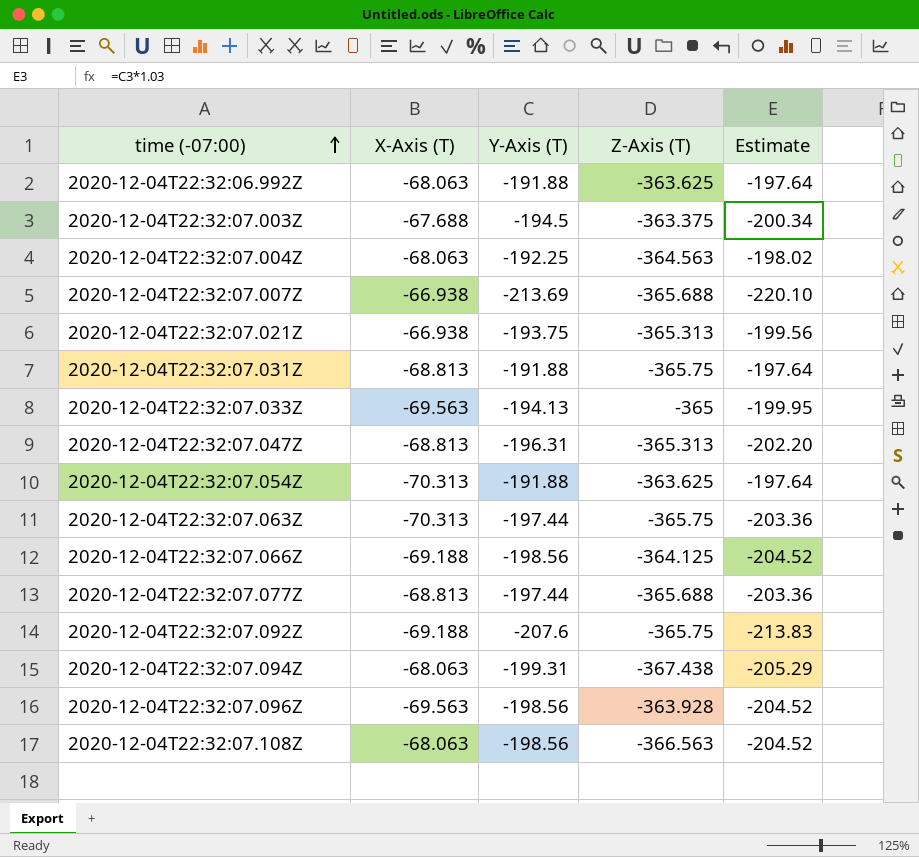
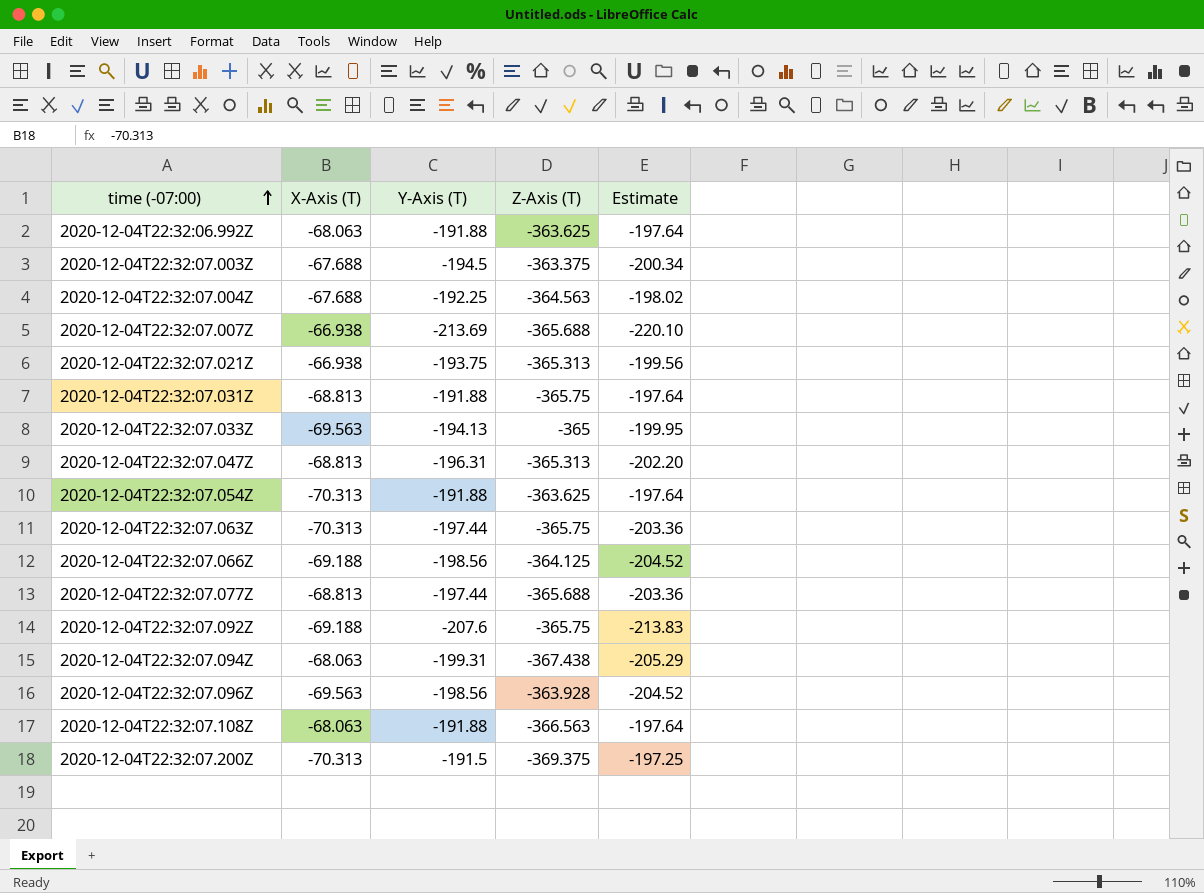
2020-12-04T22:32:07.004Z | X-Axis (T): -68.063 -> -67.688
2020-12-04T22:32:07.108Z | Y-Axis (T): -198.56 -> -191.88
2020-12-04T22:32:07.108Z | Estimate: -204.52 -> -197.64
row 2020-12-04T22:32:07.200Z: none -> -70.313 | -191.5 | -369.375 | -197.25

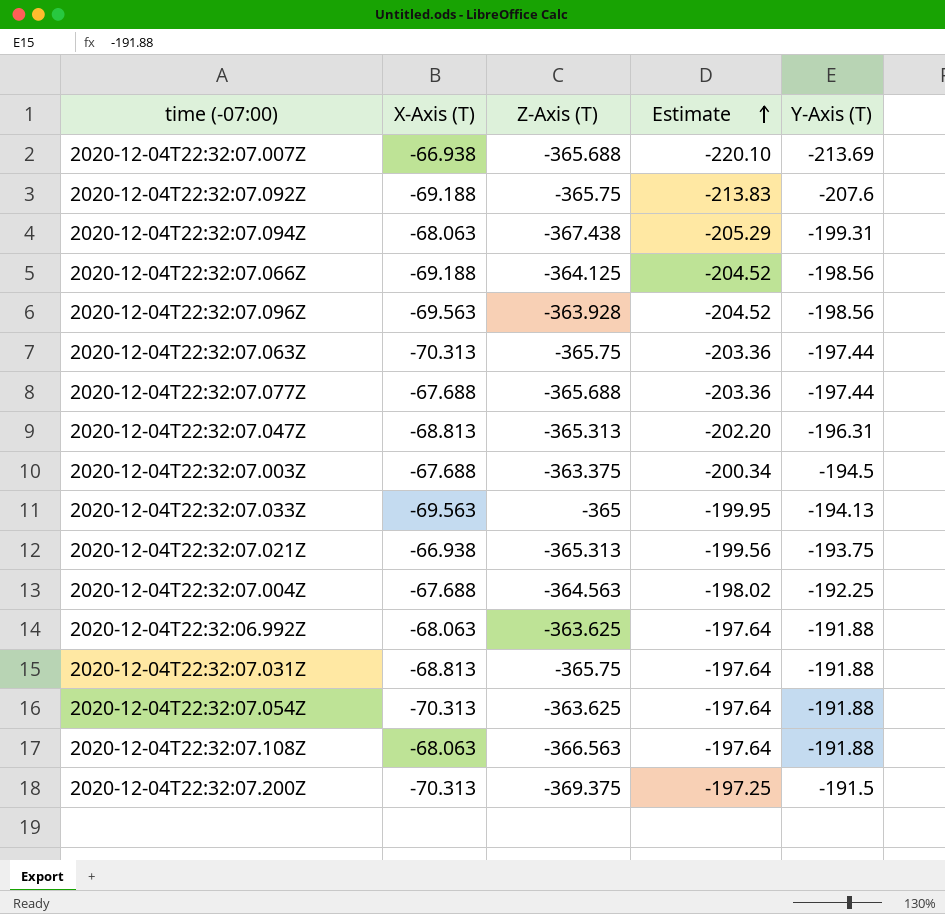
row order: time (-07:00) ascending -> Estimate ascending
column Y-Axis (T) | position: 3 -> 5
2020-12-04T22:32:07.077Z | X-Axis (T): -68.813 -> -67.688

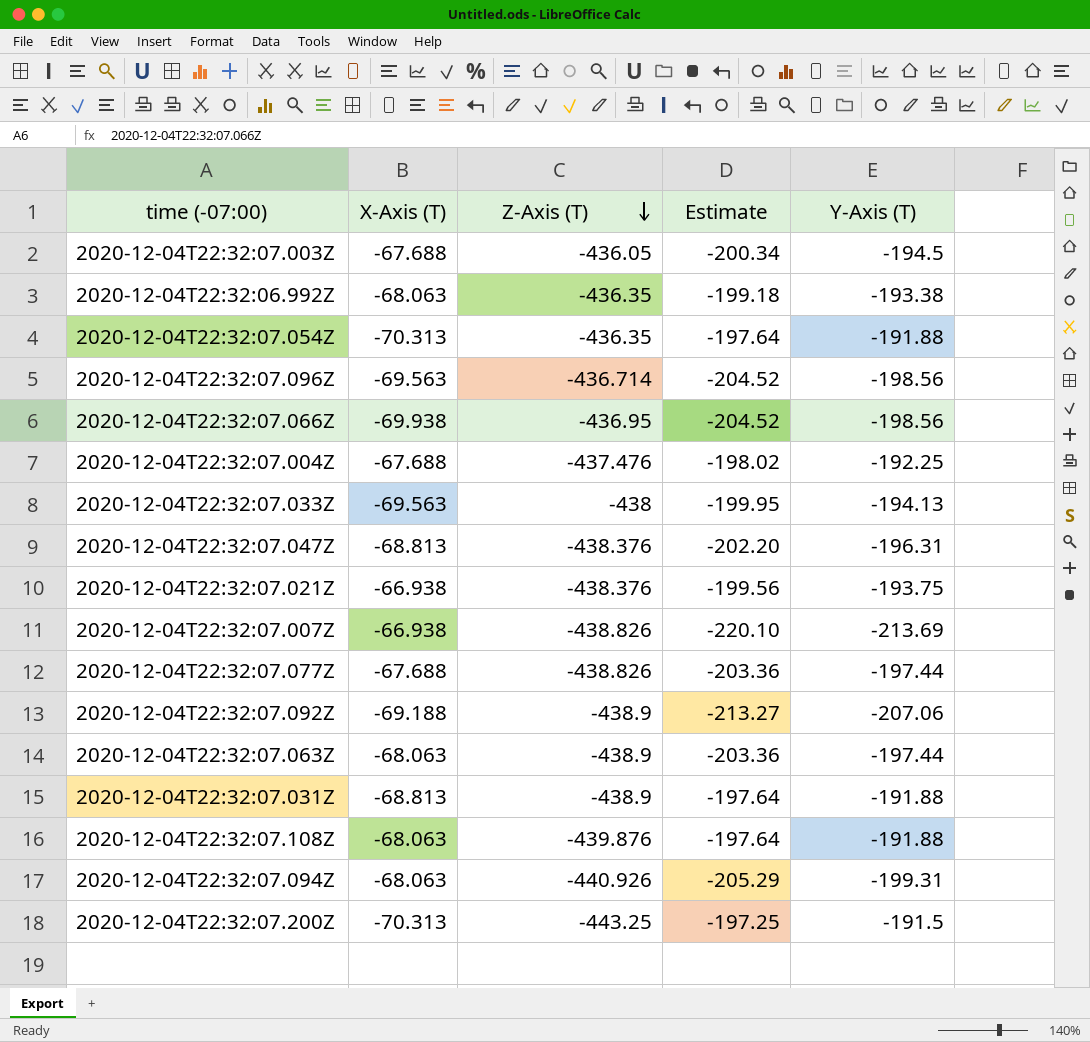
row order: Estimate ascending -> Z-Axis (T) descending
2020-12-04T22:32:07.003Z | Z-Axis (T): -363.375 -> -436.05
2020-12-04T22:32:06.992Z | Z-Axis (T): -363.625 -> -436.35
2020-12-04T22:32:06.992Z | Estimate: -197.64 -> -199.18
2020-12-04T22:32:06.992Z | Y-Axis (T): -191.88 -> -193.38
2020-12-04T22:32:07.054Z | Z-Axis (T): -363.625 -> -436.35
2020-12-04T22:32:07.096Z | Z-Axis (T): -363.928 -> -436.714
2020-12-04T22:32:07.066Z | X-Axis (T): -69.188 -> -69.938
2020-12-04T22:32:07.066Z | Z-Axis (T): -364.125 -> -436.95
2020-12-04T22:32:07.004Z | Z-Axis (T): -364.563 -> -437.476
2020-12-04T22:32:07.033Z | Z-Axis (T): -365 -> -438
2020-12-04T22:32:07.047Z | Z-Axis (T): -365.313 -> -438.376
2020-12-04T22:32:07.021Z | Z-Axis (T): -365.313 -> -438.376
2020-12-04T22:32:07.007Z | Z-Axis (T): -365.688 -> -438.826
2020-12-04T22:32:07.077Z | Z-Axis (T): -365.688 -> -438.826
2020-12-04T22:32:07.092Z | Z-Axis (T): -365.75 -> -438.9
2020-12-04T22:32:07.092Z | Estimate: -213.83 -> -213.27
2020-12-04T22:32:07.092Z | Y-Axis (T): -207.6 -> -207.06
2020-12-04T22:32:07.063Z | X-Axis (T): -70.313 -> -68.063
2020-12-04T22:32:07.063Z | Z-Axis (T): -365.75 -> -438.9
2020-12-04T22:32:07.031Z | Z-Axis (T): -365.75 -> -438.9
2020-12-04T22:32:07.108Z | Z-Axis (T): -366.563 -> -439.876
2020-12-04T22:32:07.094Z | Z-Axis (T): -367.438 -> -440.926
2020-12-04T22:32:07.200Z | Z-Axis (T): -369.375 -> -443.25

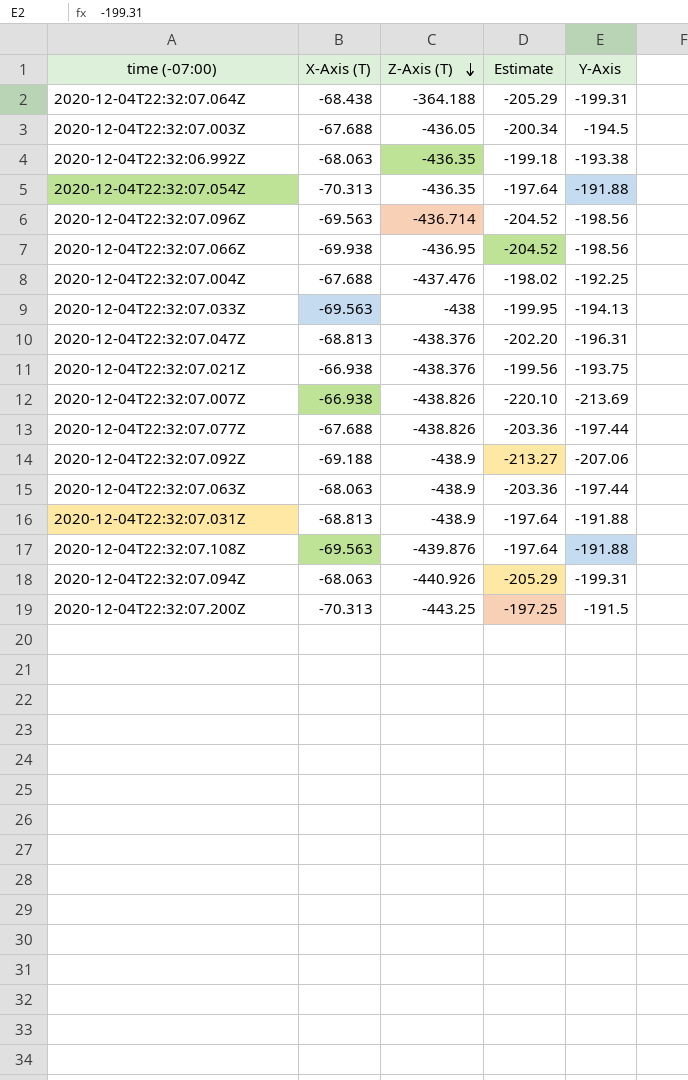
column name: Y-Axis (T) -> Y-Axis
row 2020-12-04T22:32:07.064Z: none -> -68.438 | -364.188 | -205.29 | -199.31
2020-12-04T22:32:07.108Z | X-Axis (T): -68.063 -> -69.563

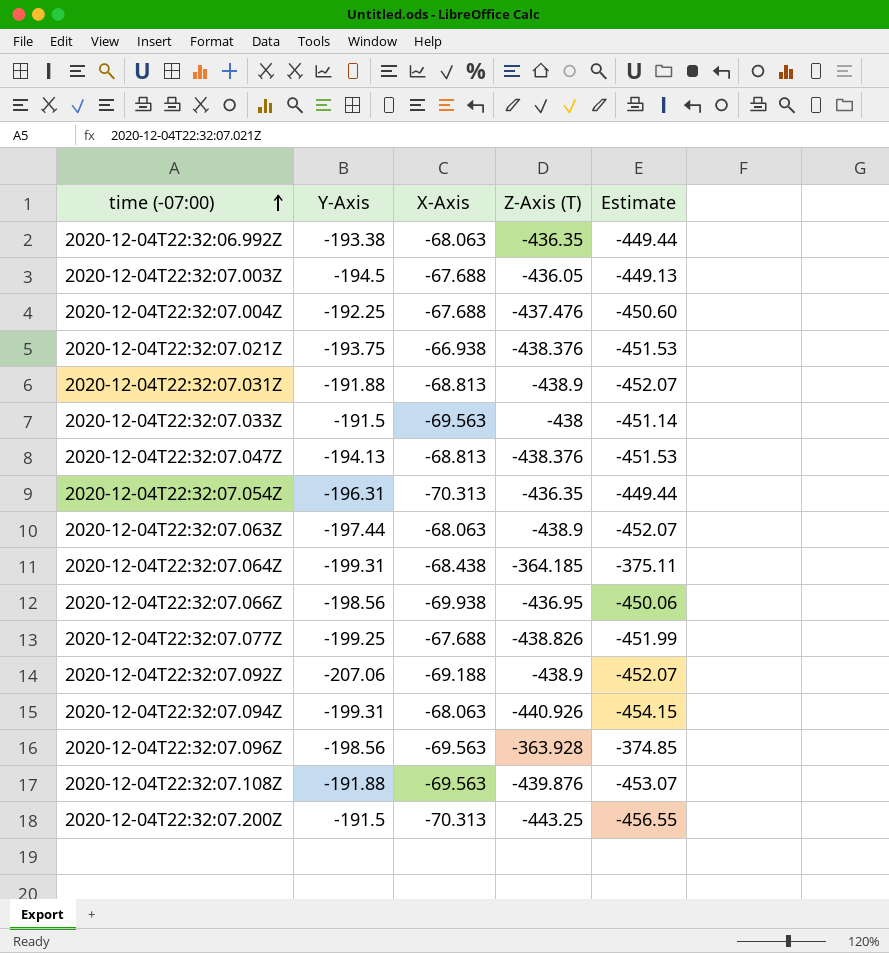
row order: Z-Axis (T) descending -> time (-07:00) ascending
column Y-Axis | position: 5 -> 2
column name: X-Axis (T) -> X-Axis
column Estimate | formula: [Y-Axis] * 1.03 -> [Z-Axis (T)] * 1.03
row 2020-12-04T22:32:07.007Z: -66.938 | -438.826 | -220.10 | -213.69 -> none
2020-12-04T22:32:07.033Z | Y-Axis: -194.13 -> -191.5
2020-12-04T22:32:07.047Z | Y-Axis: -196.31 -> -194.13
2020-12-04T22:32:07.054Z | Y-Axis: -191.88 -> -196.31
2020-12-04T22:32:07.064Z | Z-Axis (T): -364.188 -> -364.185
2020-12-04T22:32:07.077Z | Y-Axis: -197.44 -> -199.25
2020-12-04T22:32:07.096Z | Z-Axis (T): -436.714 -> -363.928

